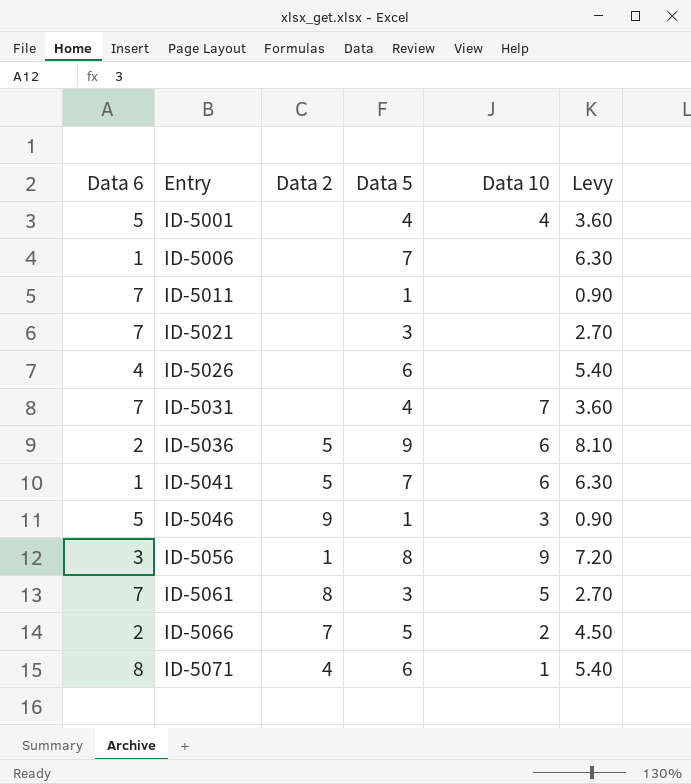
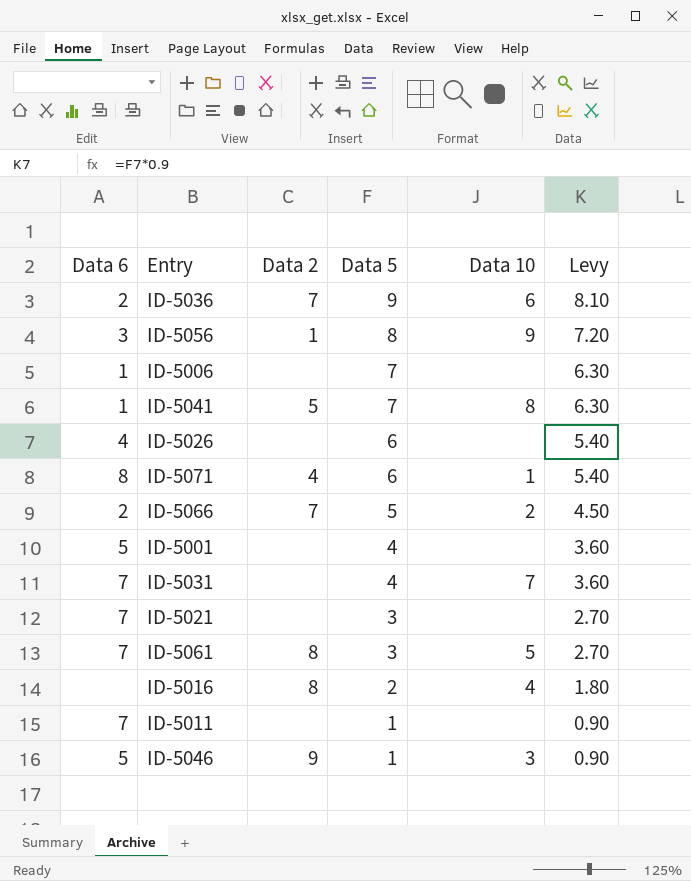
row order: Entry ascending -> Data 5 descending
ID-5036 | Data 2: 5 -> 7
ID-5041 | Data 10: 6 -> 8
ID-5001 | Data 10: 4 -> none
row ID-5016: none -> none | 8 | 2 | 4 | 1.80

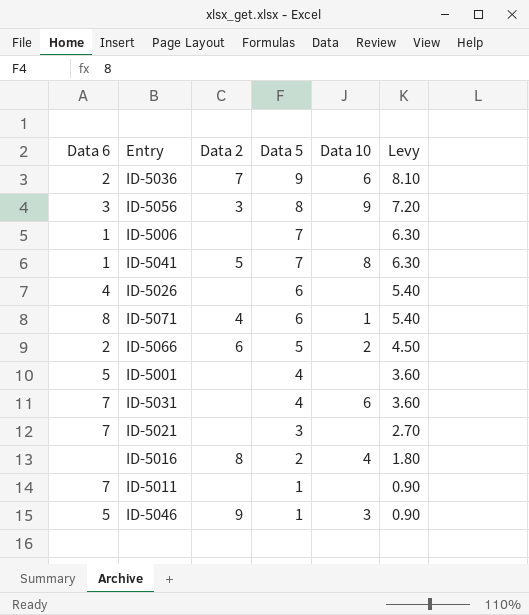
row ID-5061: 7 | 8 | 3 | 5 | 2.70 -> none
ID-5056 | Data 2: 1 -> 3
ID-5066 | Data 2: 7 -> 6
ID-5031 | Data 10: 7 -> 6

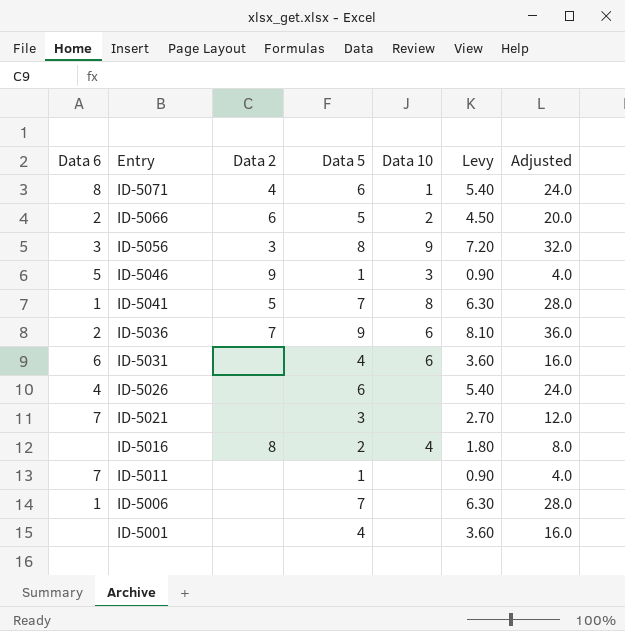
row order: Data 5 descending -> Entry descending
column Adjusted | formula: none -> [Data 5] * 4
ID-5031 | Data 6: 7 -> 6
ID-5001 | Data 6: 5 -> none

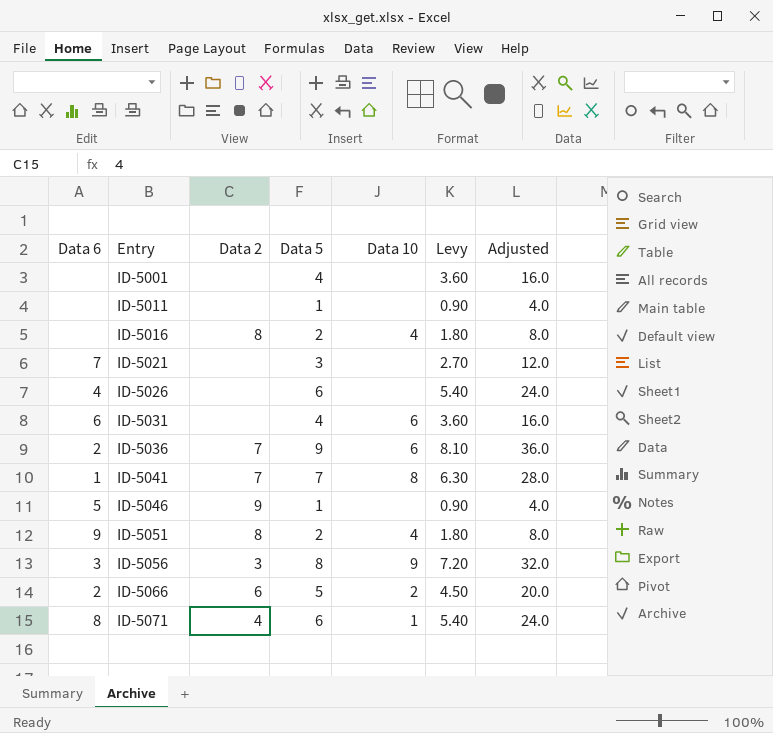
row order: Entry descending -> Entry ascending
row ID-5006: 1 | none | 7 | none | 6.30 | 28.0 -> none
ID-5011 | Data 6: 7 -> none
ID-5041 | Data 2: 5 -> 7
ID-5046 | Data 10: 3 -> none
row ID-5051: none -> 9 | 8 | 2 | 4 | 1.80 | 8.0

